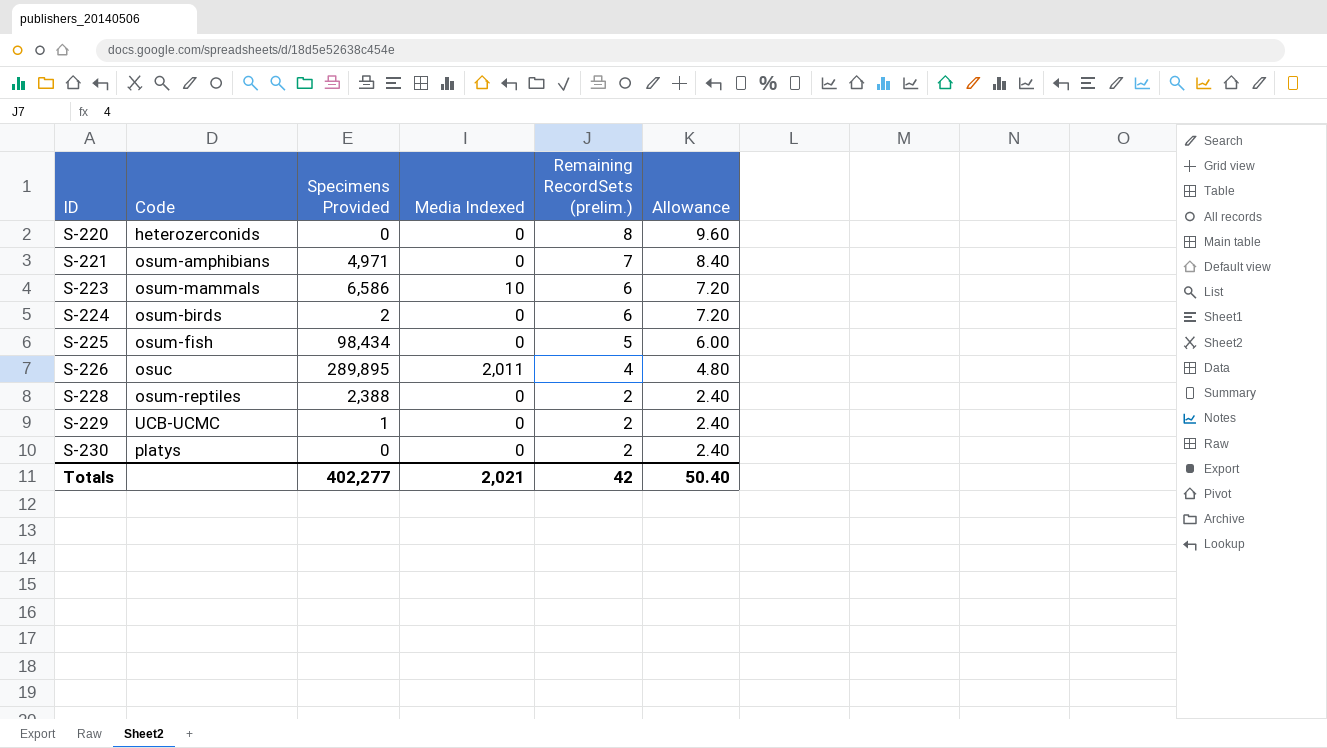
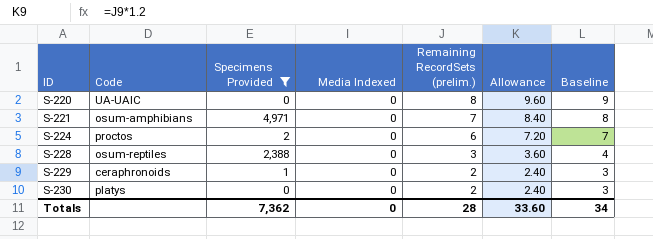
filter: none -> Specimens Provided <= 4,971
column Baseline | formula: none -> [Remaining RecordSets (prelim.)] + 1
S-220 | Code: heterozerconids -> UA-UAIC
S-224 | Code: osum-birds -> proctos
S-228 | Remaining RecordSets (prelim.): 2 -> 3
S-228 | Allowance: 2.40 -> 3.60
S-229 | Code: UCB-UCMC -> ceraphronoids
Totals | Specimens Provided: 402,277 -> 7,362
Totals | Media Indexed: 2,021 -> 0
Totals | Remaining RecordSets (prelim.): 42 -> 28
Totals | Allowance: 50.40 -> 33.60

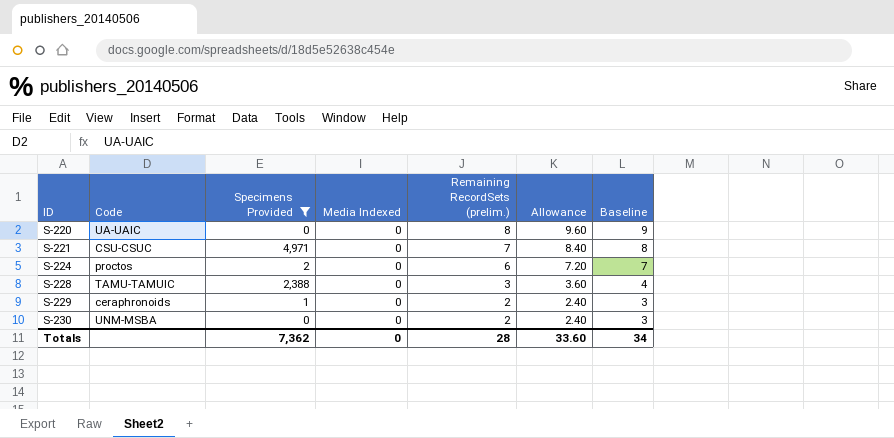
S-221 | Code: osum-amphibians -> CSU-CSUC
S-228 | Code: osum-reptiles -> TAMU-TAMUIC
S-230 | Code: platys -> UNM-MSBA

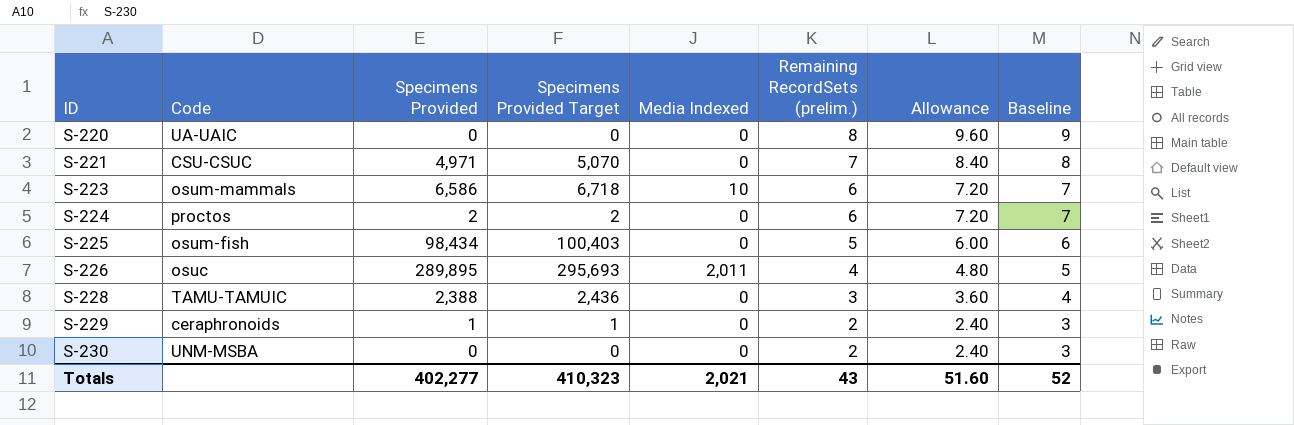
filter: Specimens Provided <= 4,971 -> none
column Specimens Provided Target | formula: none -> [Specimens Provided] * 1.02
Totals | Specimens Provided: 7,362 -> 402,277
Totals | Media Indexed: 0 -> 2,021
Totals | Remaining RecordSets (prelim.): 28 -> 43
Totals | Allowance: 33.60 -> 51.60
Totals | Baseline: 34 -> 52

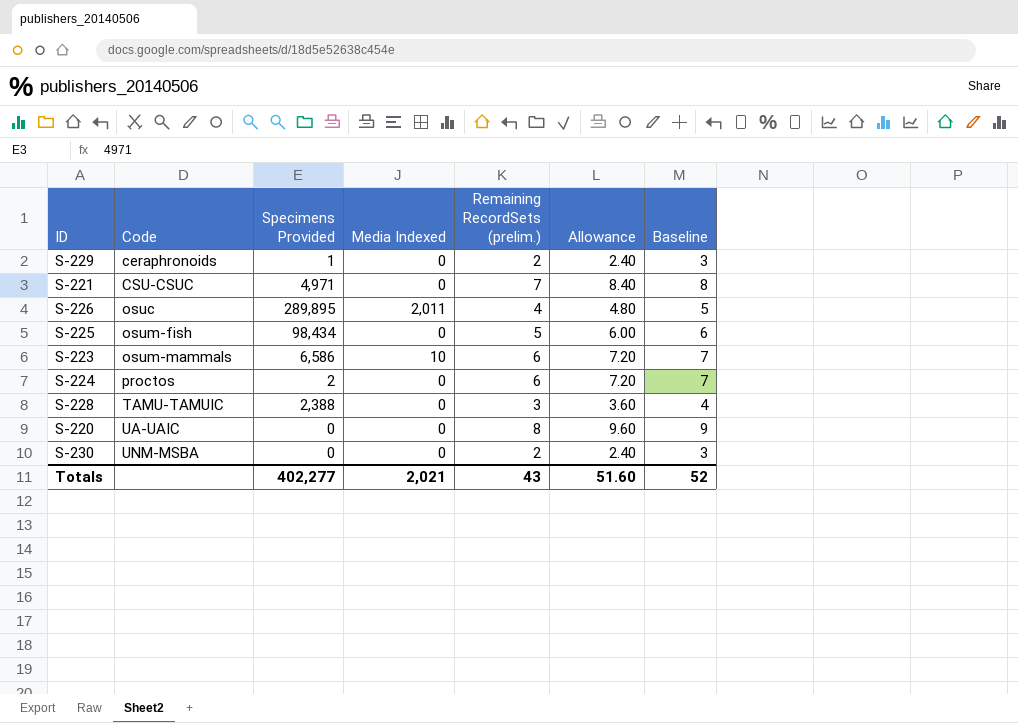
row order: ID ascending -> Code ascending
column Specimens Provided Target | formula: [Specimens Provided] * 1.02 -> none

